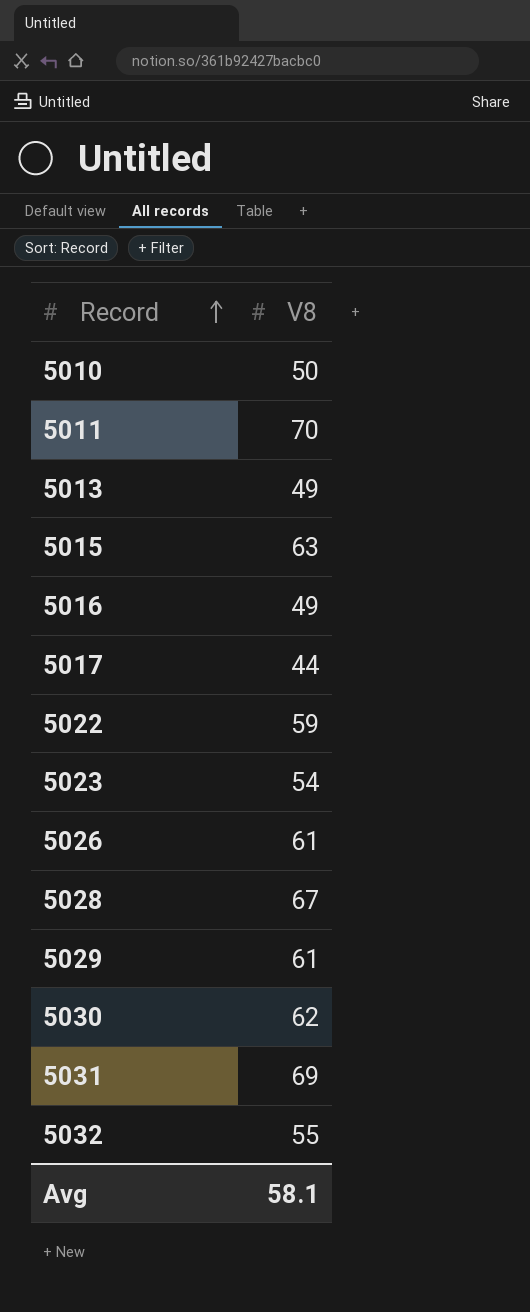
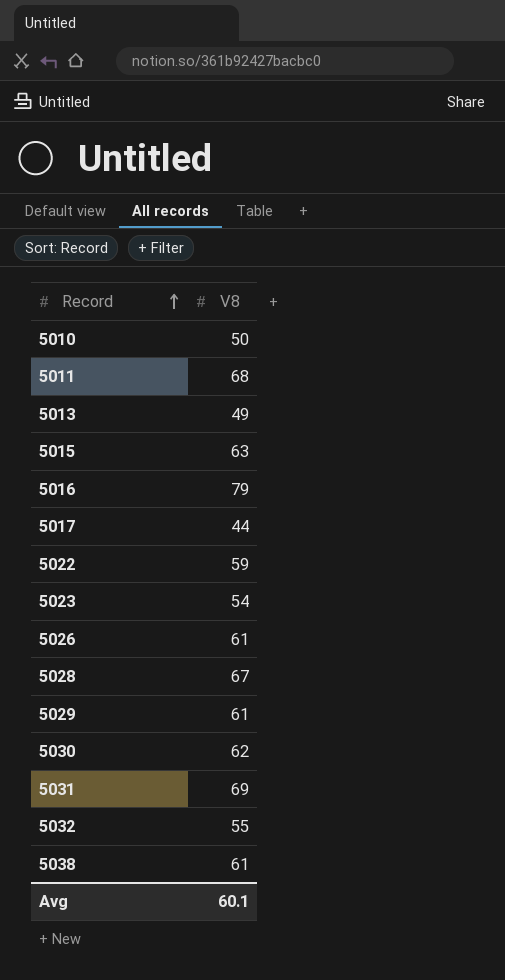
5011 | V8: 70 -> 68
5016 | V8: 49 -> 79
row 5038: none -> 61
Avg | V8: 58.1 -> 60.1

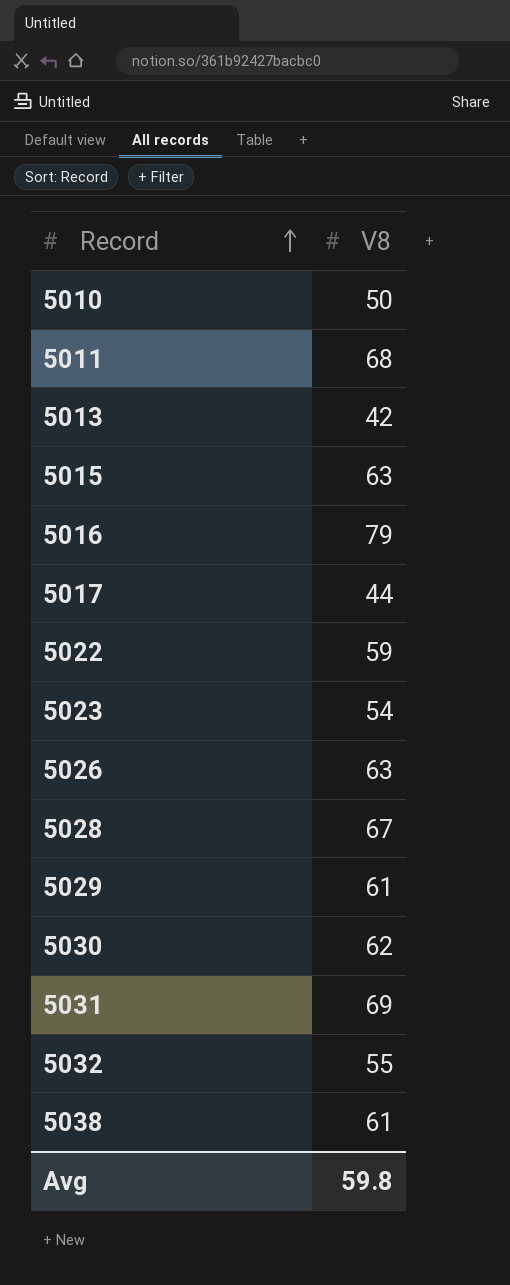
5013 | V8: 49 -> 42
5026 | V8: 61 -> 63
Avg | V8: 60.1 -> 59.8

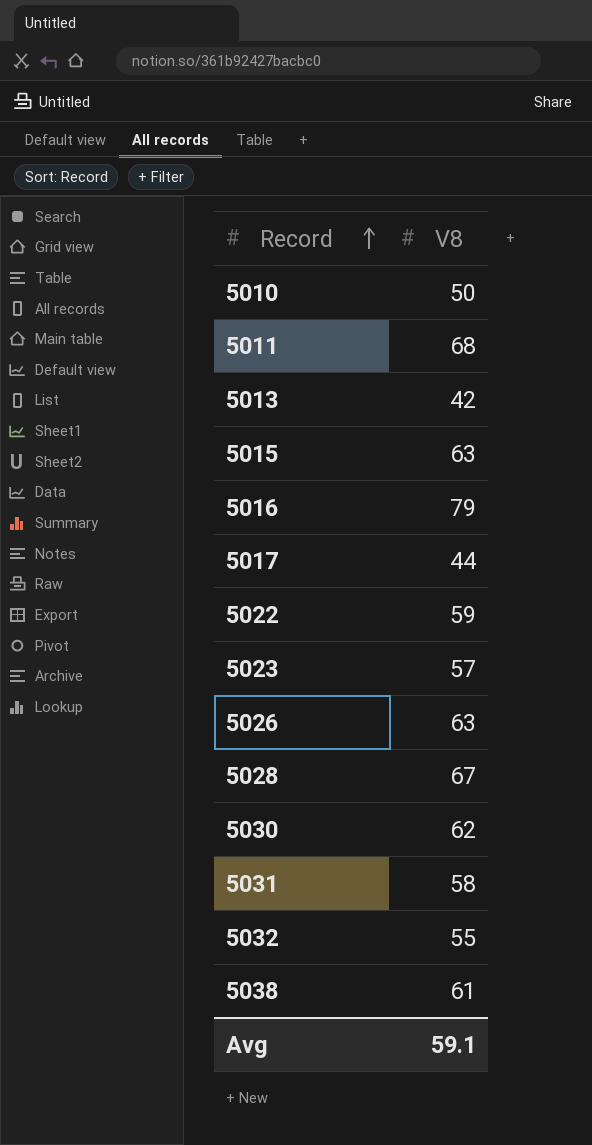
row 5029: 61 -> none
5023 | V8: 54 -> 57
5031 | V8: 69 -> 58
Avg | V8: 59.8 -> 59.1

